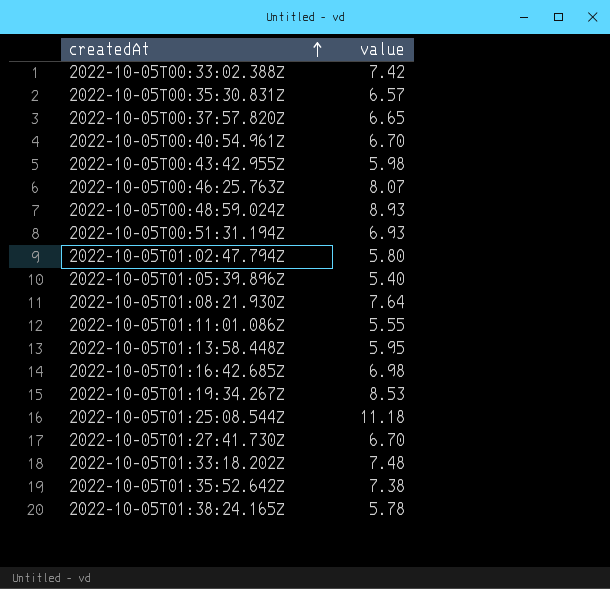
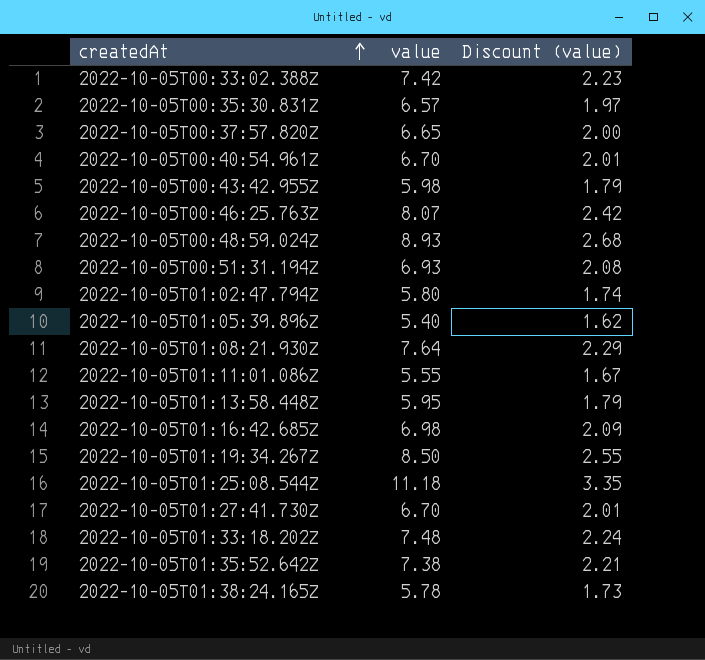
column Discount (value) | formula: none -> [value] * 0.3
2022-10-05T01:19:34.267Z | value: 8.53 -> 8.50

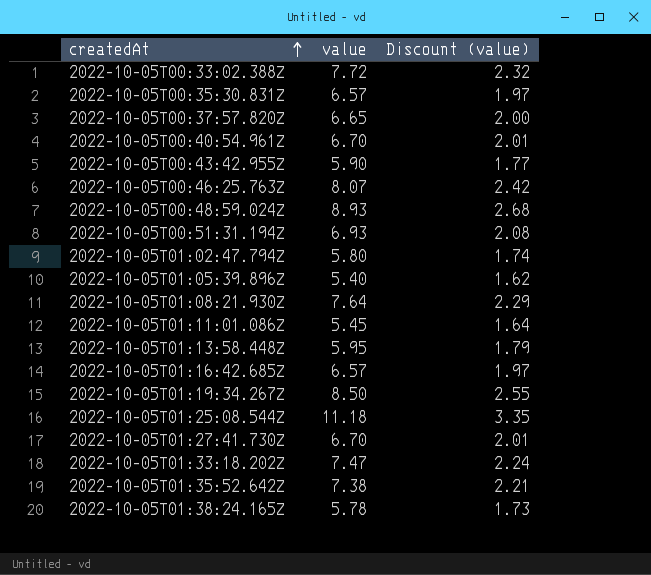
2022-10-05T00:33:02.388Z | value: 7.42 -> 7.72
2022-10-05T00:33:02.388Z | Discount (value): 2.23 -> 2.32
2022-10-05T00:43:42.955Z | value: 5.98 -> 5.90
2022-10-05T00:43:42.955Z | Discount (value): 1.79 -> 1.77
2022-10-05T01:11:01.086Z | value: 5.55 -> 5.45
2022-10-05T01:11:01.086Z | Discount (value): 1.67 -> 1.64
2022-10-05T01:16:42.685Z | value: 6.98 -> 6.57
2022-10-05T01:16:42.685Z | Discount (value): 2.09 -> 1.97
2022-10-05T01:33:18.202Z | value: 7.48 -> 7.47

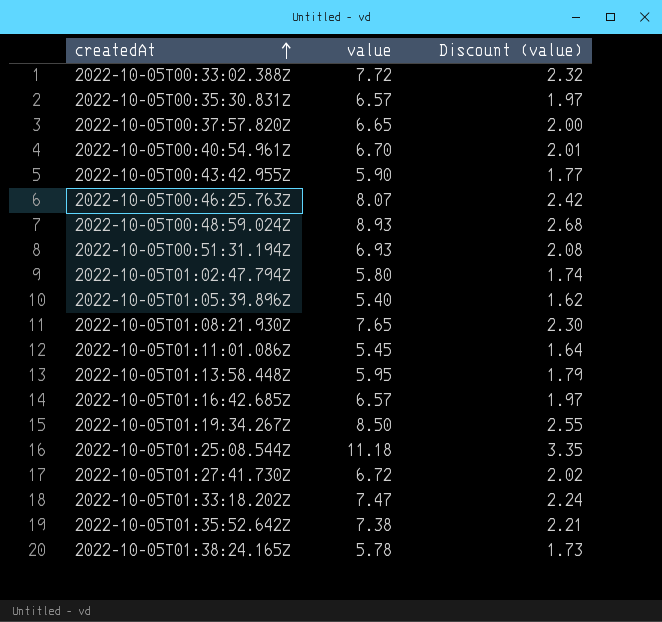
2022-10-05T01:08:21.930Z | value: 7.64 -> 7.65
2022-10-05T01:08:21.930Z | Discount (value): 2.29 -> 2.30
2022-10-05T01:27:41.730Z | value: 6.70 -> 6.72
2022-10-05T01:27:41.730Z | Discount (value): 2.01 -> 2.02

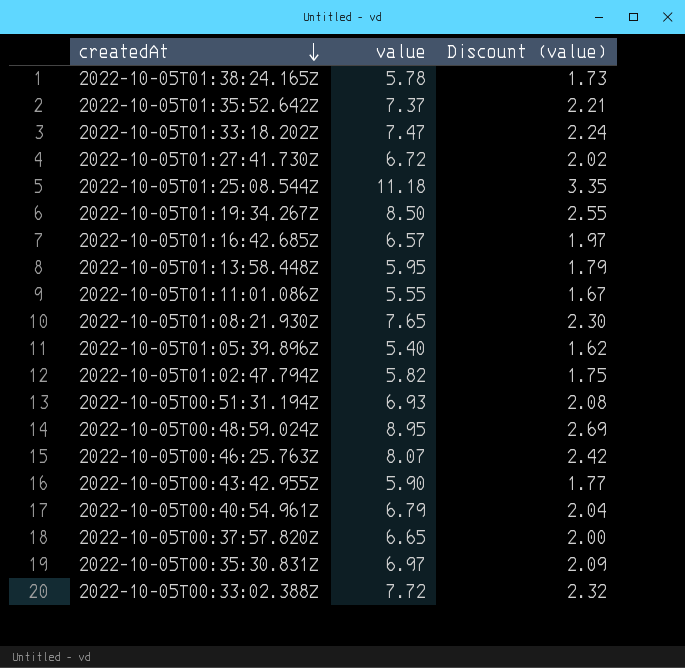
row order: createdAt ascending -> createdAt descending
2022-10-05T01:35:52.642Z | value: 7.38 -> 7.37
2022-10-05T01:11:01.086Z | value: 5.45 -> 5.55
2022-10-05T01:11:01.086Z | Discount (value): 1.64 -> 1.67
2022-10-05T01:02:47.794Z | value: 5.80 -> 5.82
2022-10-05T01:02:47.794Z | Discount (value): 1.74 -> 1.75
2022-10-05T00:48:59.024Z | value: 8.93 -> 8.95
2022-10-05T00:48:59.024Z | Discount (value): 2.68 -> 2.69
2022-10-05T00:40:54.961Z | value: 6.70 -> 6.79
2022-10-05T00:40:54.961Z | Discount (value): 2.01 -> 2.04
2022-10-05T00:35:30.831Z | value: 6.57 -> 6.97
2022-10-05T00:35:30.831Z | Discount (value): 1.97 -> 2.09

